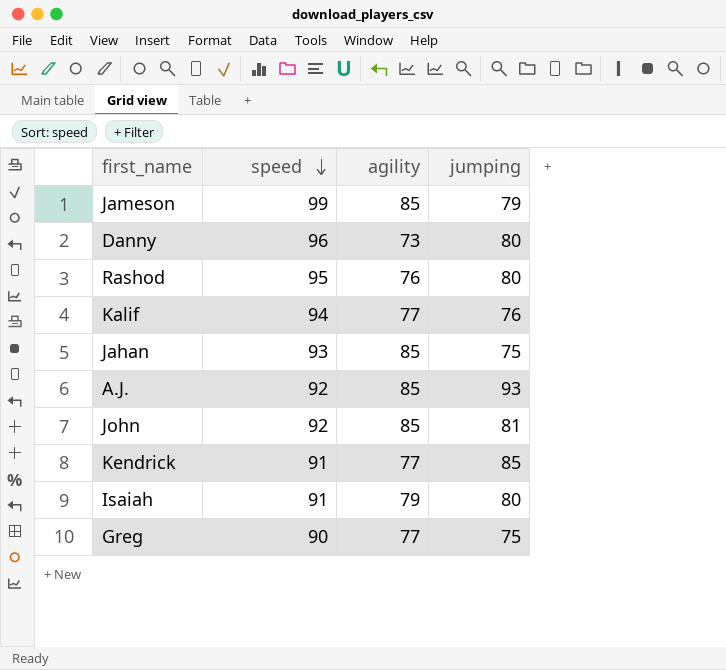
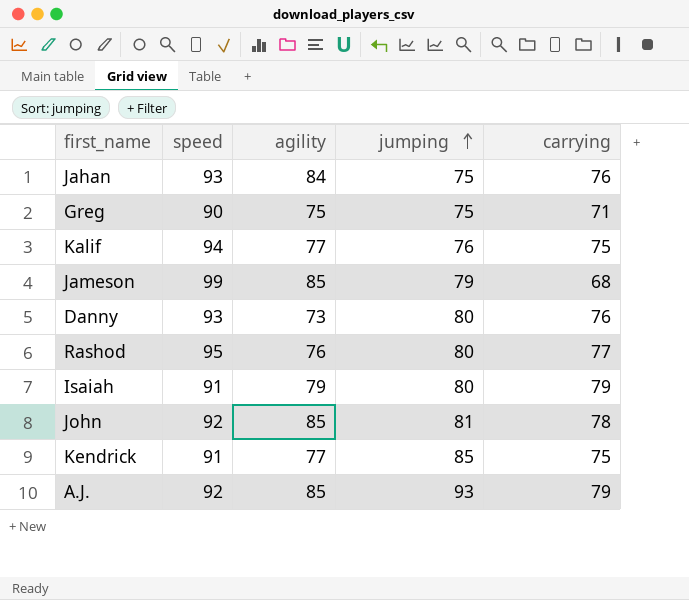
row order: speed descending -> jumping ascending
column carrying | position: none -> 5
Jahan | agility: 85 -> 84
Greg | agility: 77 -> 75
Danny | speed: 96 -> 93

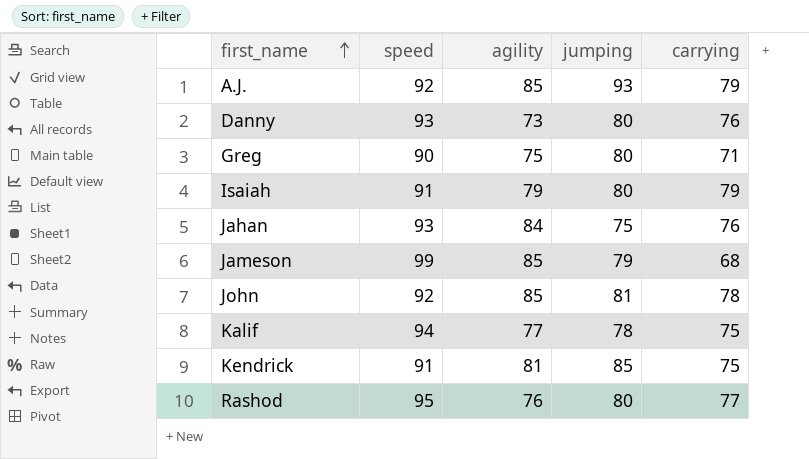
row order: jumping ascending -> first_name ascending
Greg | jumping: 75 -> 80
Kalif | jumping: 76 -> 78
Kendrick | agility: 77 -> 81

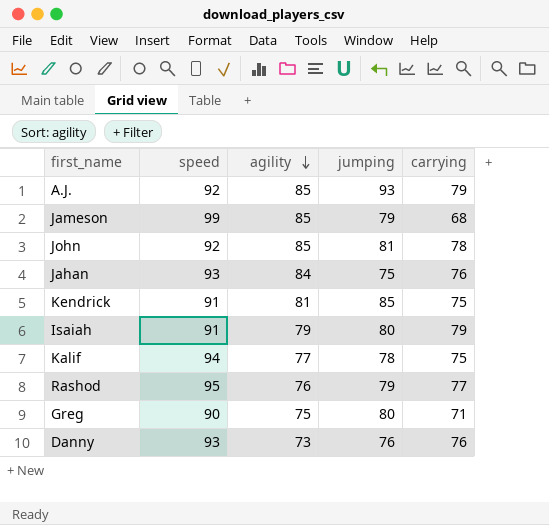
row order: first_name ascending -> agility descending
Rashod | jumping: 80 -> 79
Danny | jumping: 80 -> 76

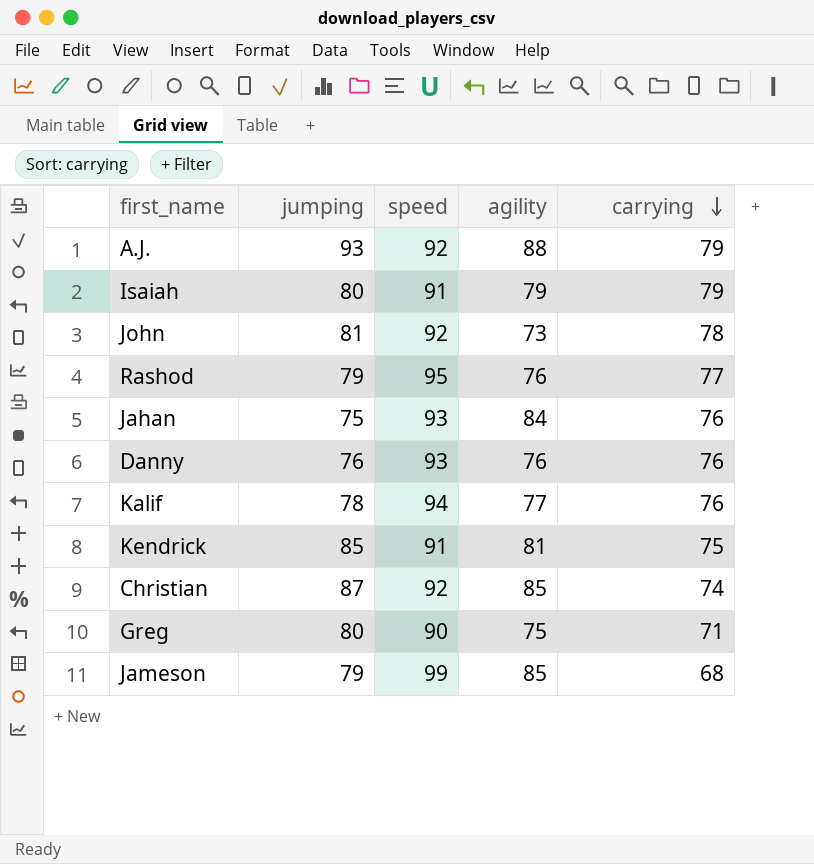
row order: agility descending -> carrying descending
column jumping | position: 4 -> 2
A.J. | agility: 85 -> 88
John | agility: 85 -> 73
Danny | agility: 73 -> 76
Kalif | carrying: 75 -> 76
row Christian: none -> 87 | 92 | 85 | 74

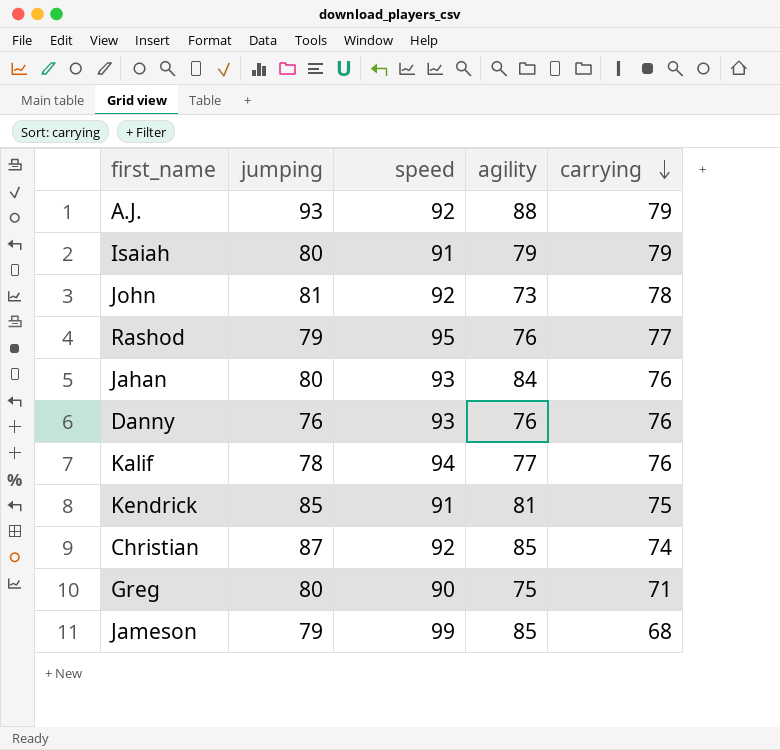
Jahan | jumping: 75 -> 80

